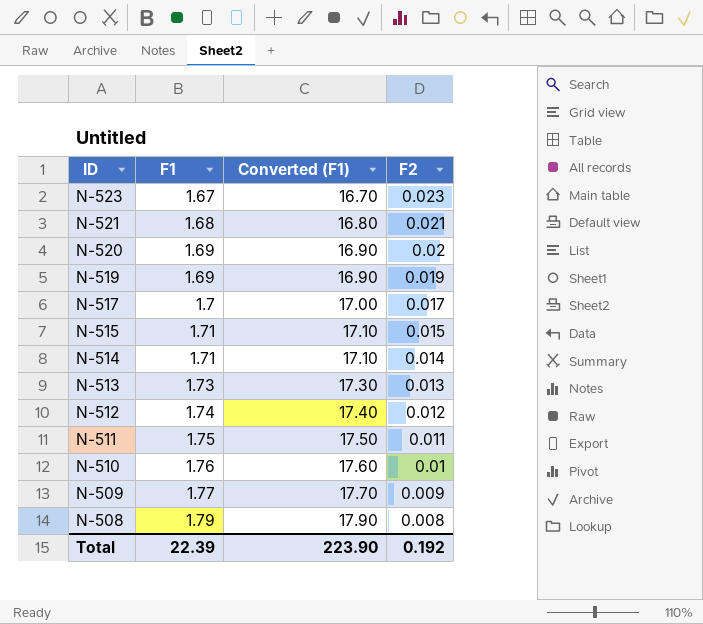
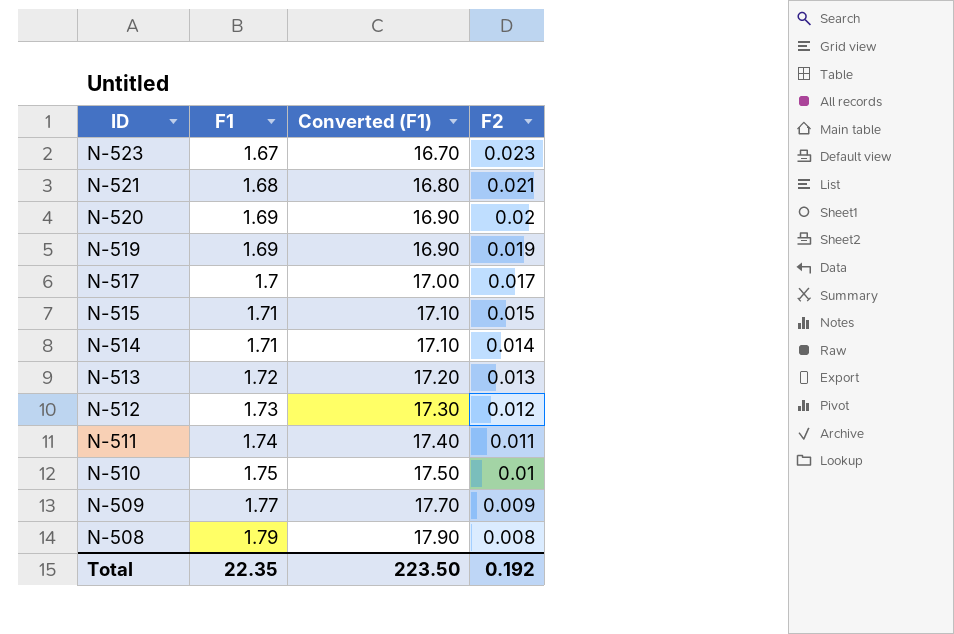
N-513 | F1: 1.73 -> 1.72
N-513 | Converted (F1): 17.30 -> 17.20
N-512 | F1: 1.74 -> 1.73
N-512 | Converted (F1): 17.40 -> 17.30
N-511 | F1: 1.75 -> 1.74
N-511 | Converted (F1): 17.50 -> 17.40
N-510 | F1: 1.76 -> 1.75
N-510 | Converted (F1): 17.60 -> 17.50
Total | F1: 22.39 -> 22.35
Total | Converted (F1): 223.90 -> 223.50

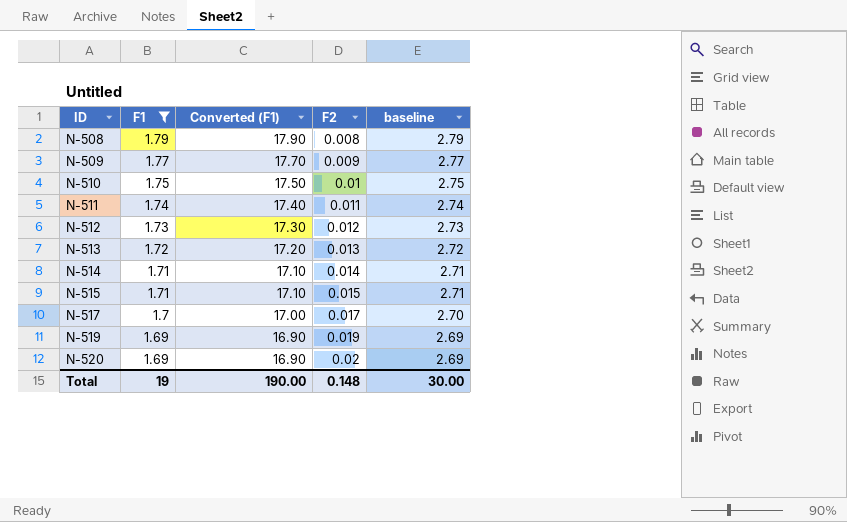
filter: none -> F1 >= 1.69
row order: ID descending -> ID ascending
column baseline | formula: none -> [F1] + 1
Total | F1: 22.35 -> 19
Total | Converted (F1): 223.50 -> 190.00
Total | F2: 0.192 -> 0.148

